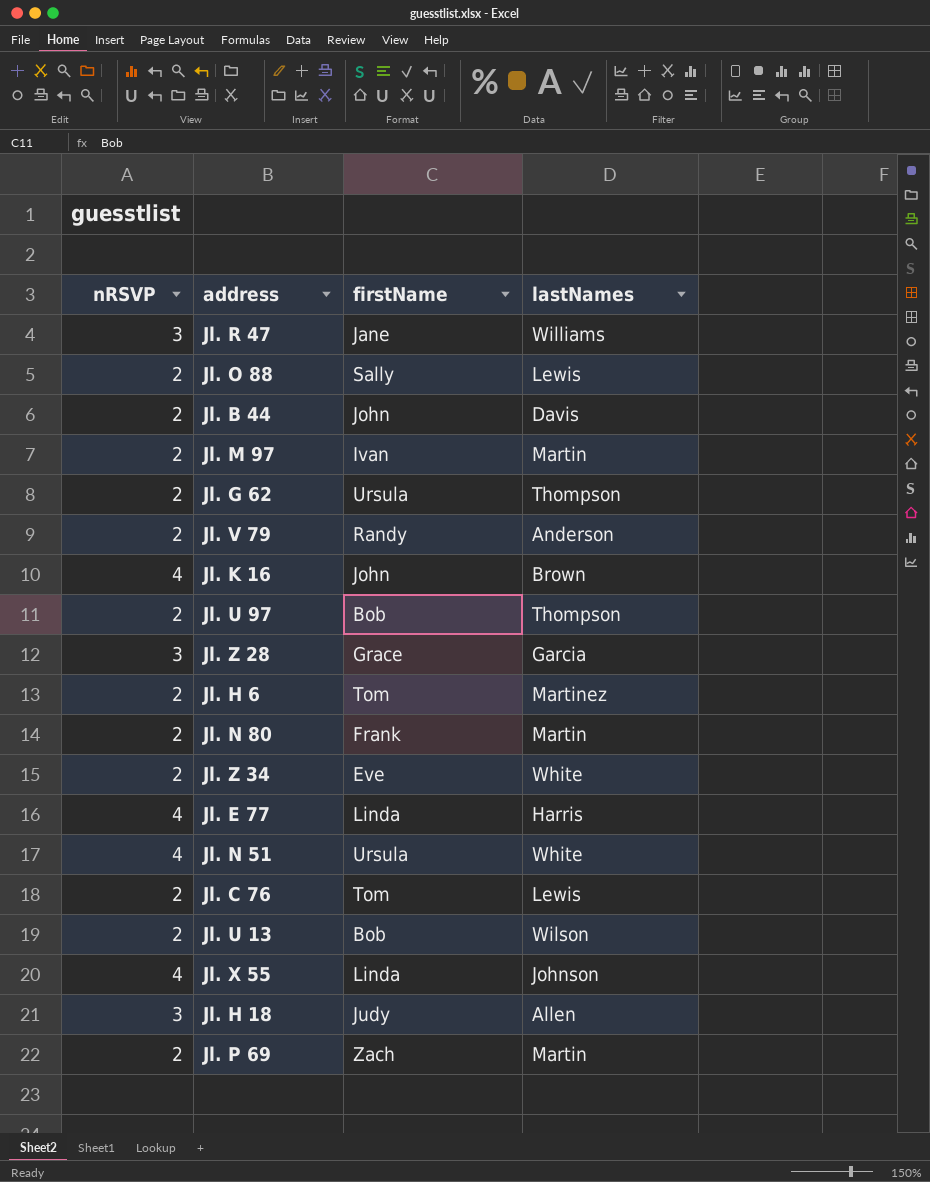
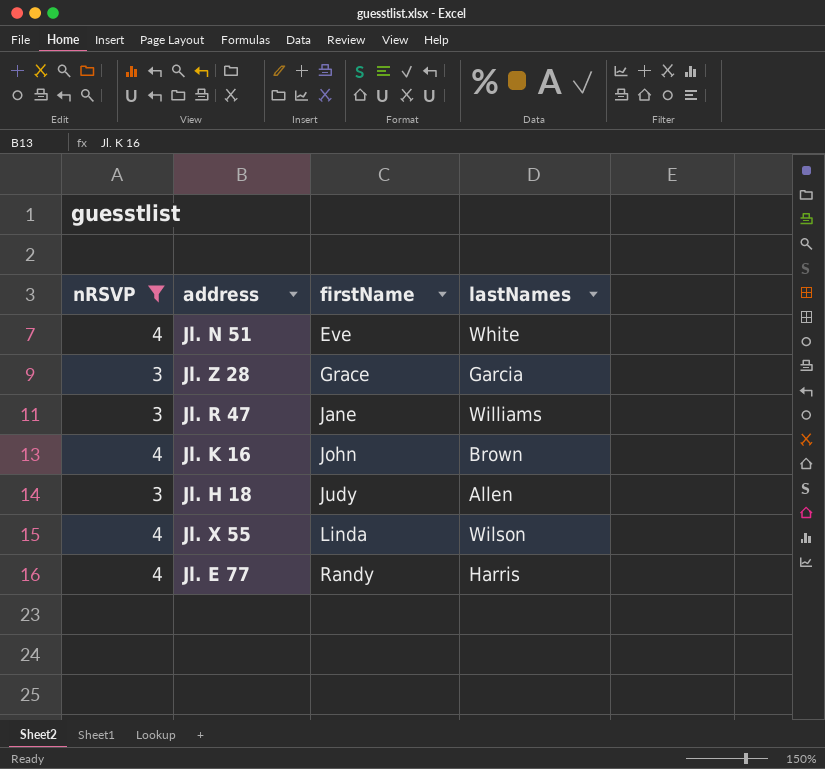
filter: none -> nRSVP != 2
row order: none -> firstName ascending
Jl. N 51 | firstName: Ursula -> Eve
Jl. X 55 | lastNames: Johnson -> Wilson
Jl. E 77 | firstName: Linda -> Randy

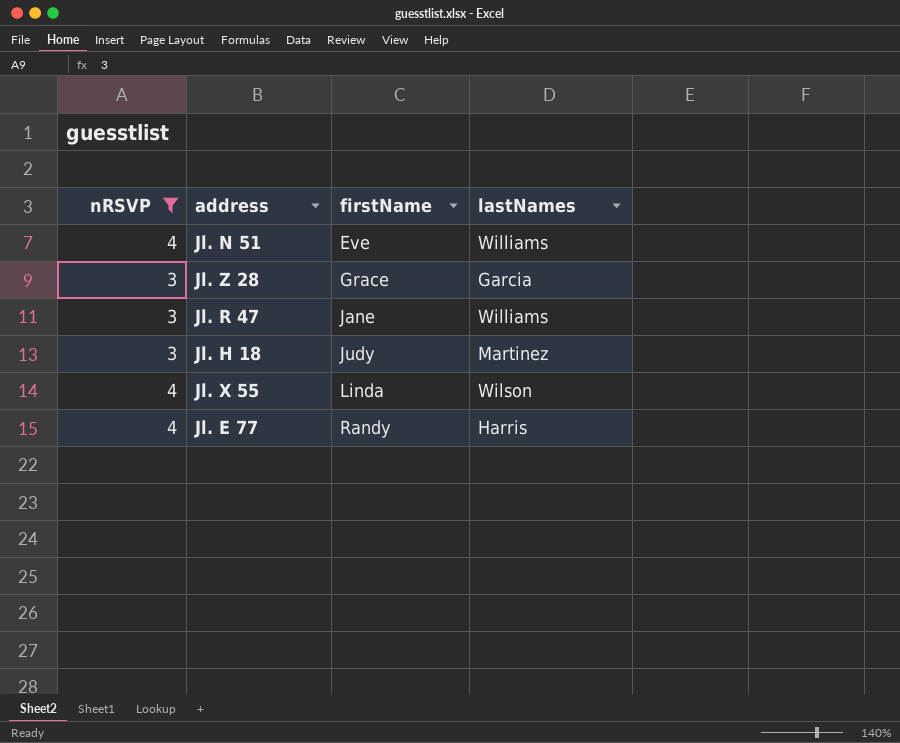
row Jl. K 16: 4 | John | Brown -> none
Jl. N 51 | lastNames: White -> Williams
Jl. H 18 | lastNames: Allen -> Martinez

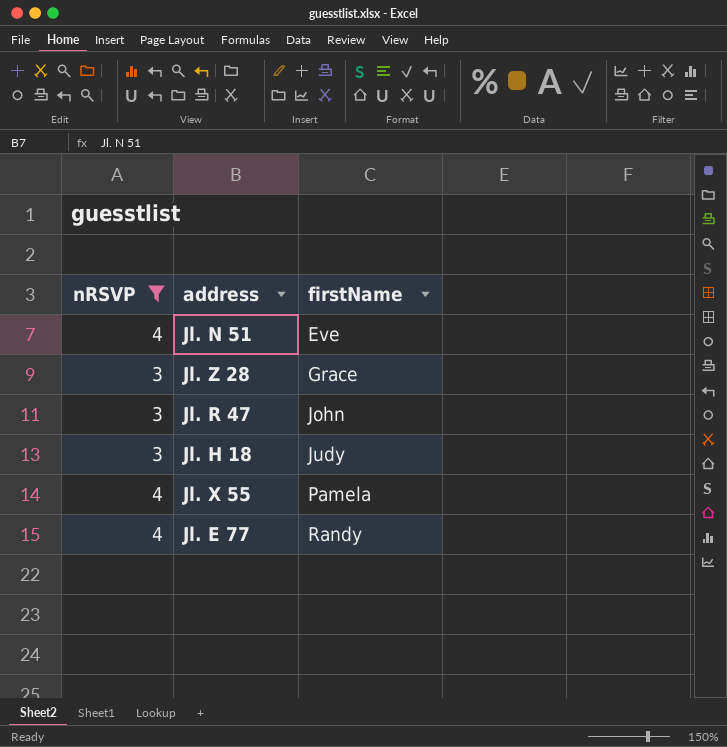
column lastNames | position: 4 -> none
Jl. R 47 | firstName: Jane -> John
Jl. X 55 | firstName: Linda -> Pamela

